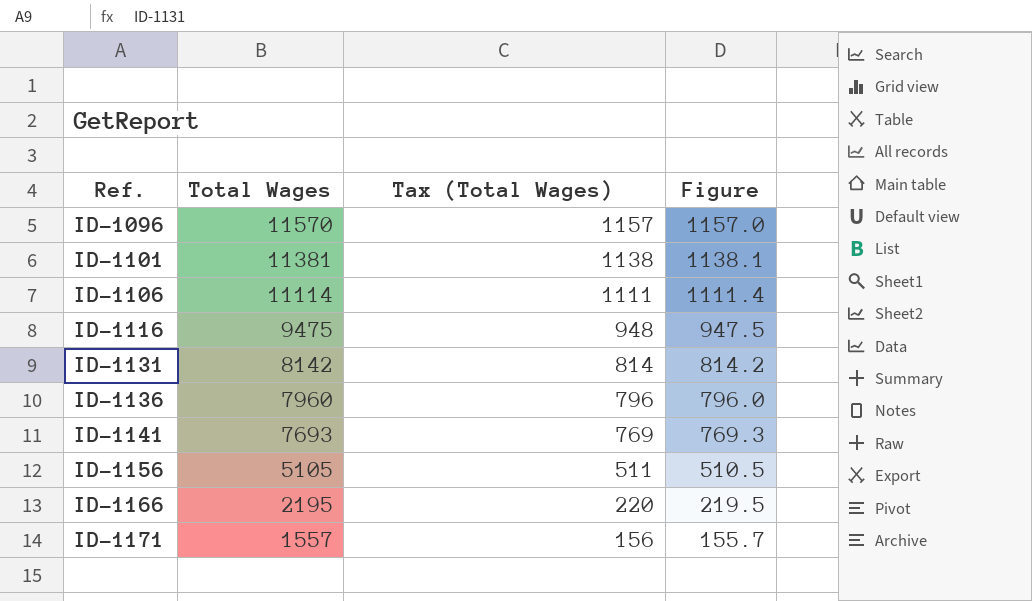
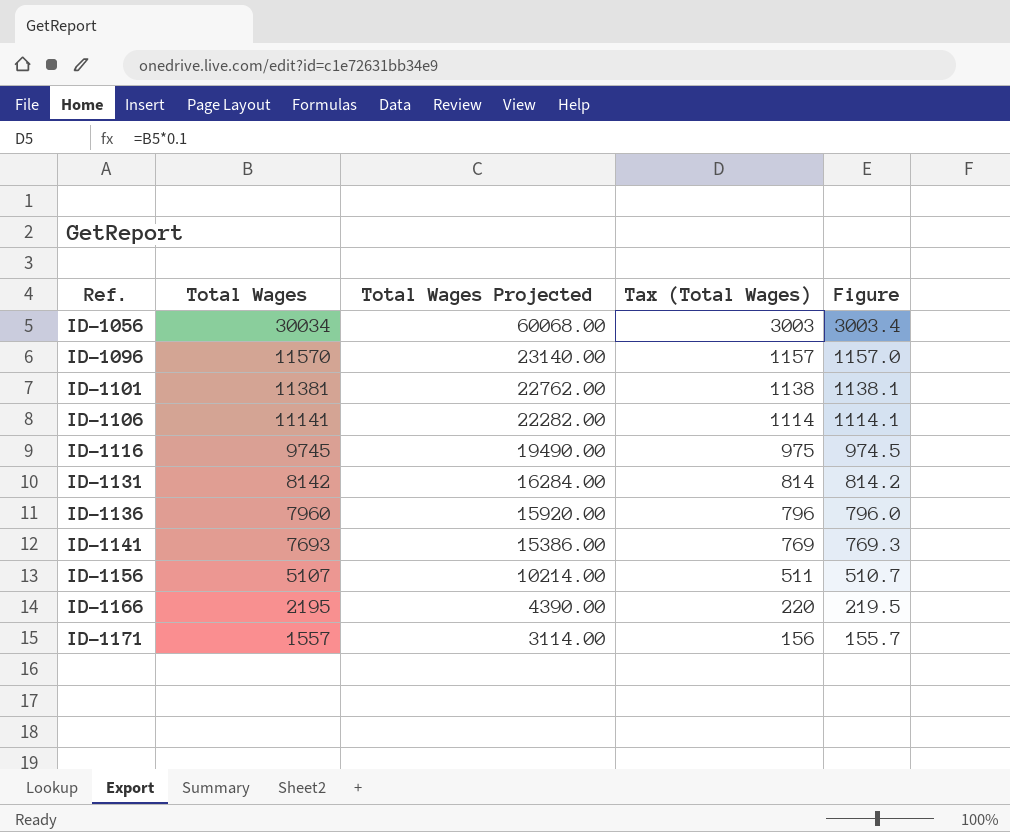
column Total Wages Projected | formula: none -> [Total Wages] * 2
row ID-1056: none -> 30034 | 60068.00 | 3003 | 3003.4
ID-1106 | Total Wages: 11114 -> 11141
ID-1106 | Tax (Total Wages): 1111 -> 1114
ID-1106 | Figure: 1111.4 -> 1114.1
ID-1116 | Total Wages: 9475 -> 9745
ID-1116 | Tax (Total Wages): 948 -> 975
ID-1116 | Figure: 947.5 -> 974.5
ID-1156 | Total Wages: 5105 -> 5107
ID-1156 | Figure: 510.5 -> 510.7

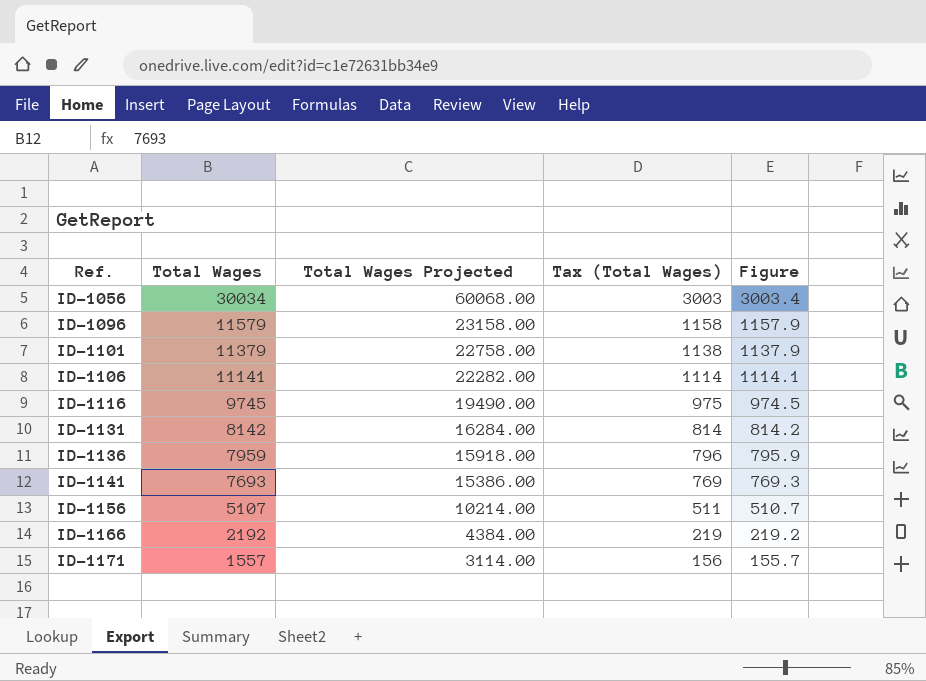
ID-1096 | Total Wages: 11570 -> 11579
ID-1096 | Total Wages Projected: 23140.00 -> 23158.00
ID-1096 | Tax (Total Wages): 1157 -> 1158
ID-1096 | Figure: 1157.0 -> 1157.9
ID-1101 | Total Wages: 11381 -> 11379
ID-1101 | Total Wages Projected: 22762.00 -> 22758.00
ID-1101 | Figure: 1138.1 -> 1137.9
ID-1136 | Total Wages: 7960 -> 7959
ID-1136 | Total Wages Projected: 15920.00 -> 15918.00
ID-1136 | Figure: 796.0 -> 795.9
ID-1166 | Total Wages: 2195 -> 2192
ID-1166 | Total Wages Projected: 4390.00 -> 4384.00
ID-1166 | Tax (Total Wages): 220 -> 219
ID-1166 | Figure: 219.5 -> 219.2

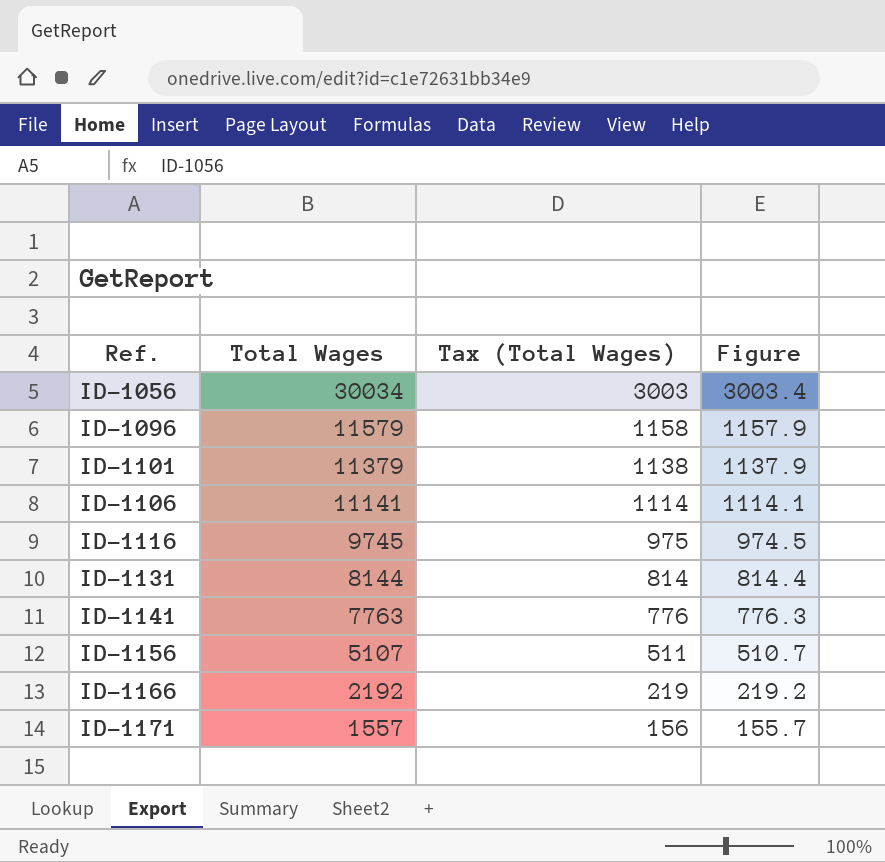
column Total Wages Projected | formula: [Total Wages] * 2 -> none
row ID-1136: 7959 | 15918.00 | 796 | 795.9 -> none
ID-1131 | Total Wages: 8142 -> 8144
ID-1131 | Figure: 814.2 -> 814.4
ID-1141 | Total Wages: 7693 -> 7763
ID-1141 | Tax (Total Wages): 769 -> 776
ID-1141 | Figure: 769.3 -> 776.3

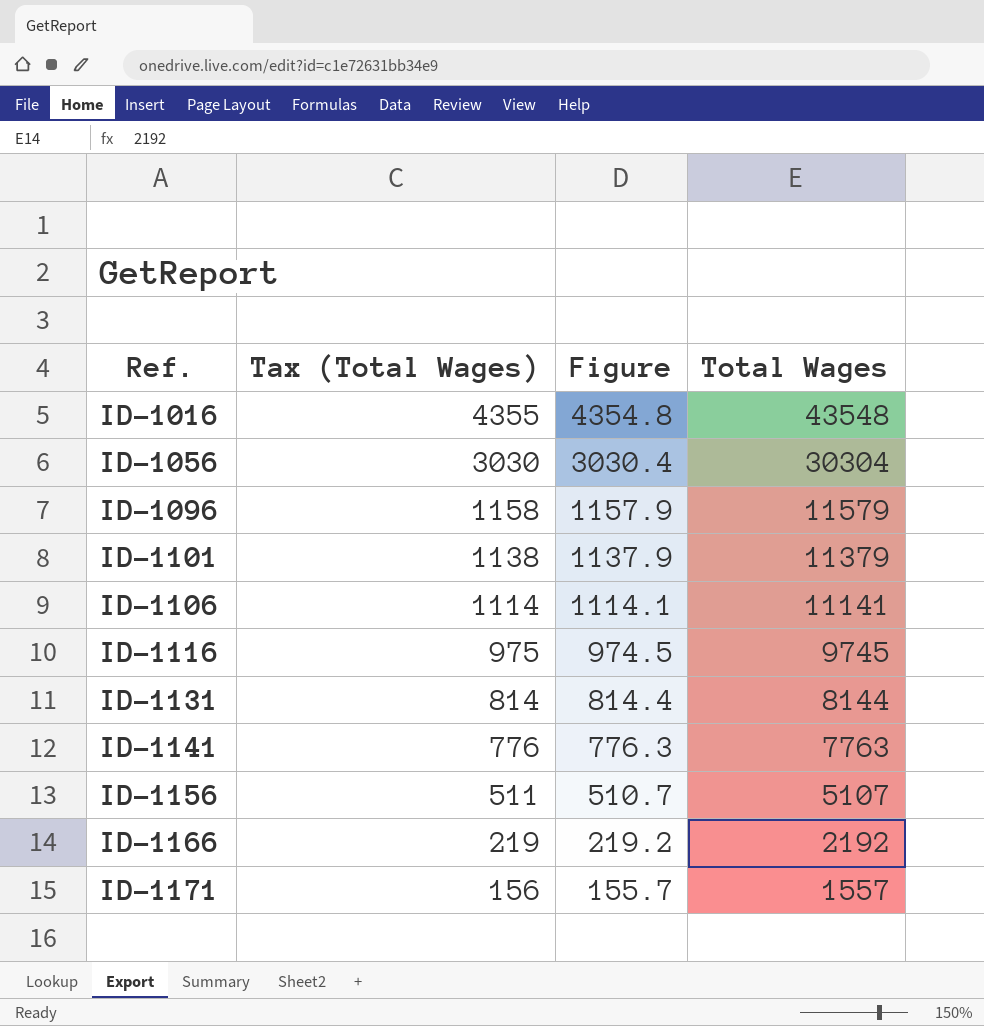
column Total Wages | position: 2 -> 4
row ID-1016: none -> 4355 | 4354.8 | 43548
ID-1056 | Tax (Total Wages): 3003 -> 3030
ID-1056 | Figure: 3003.4 -> 3030.4
ID-1056 | Total Wages: 30034 -> 30304

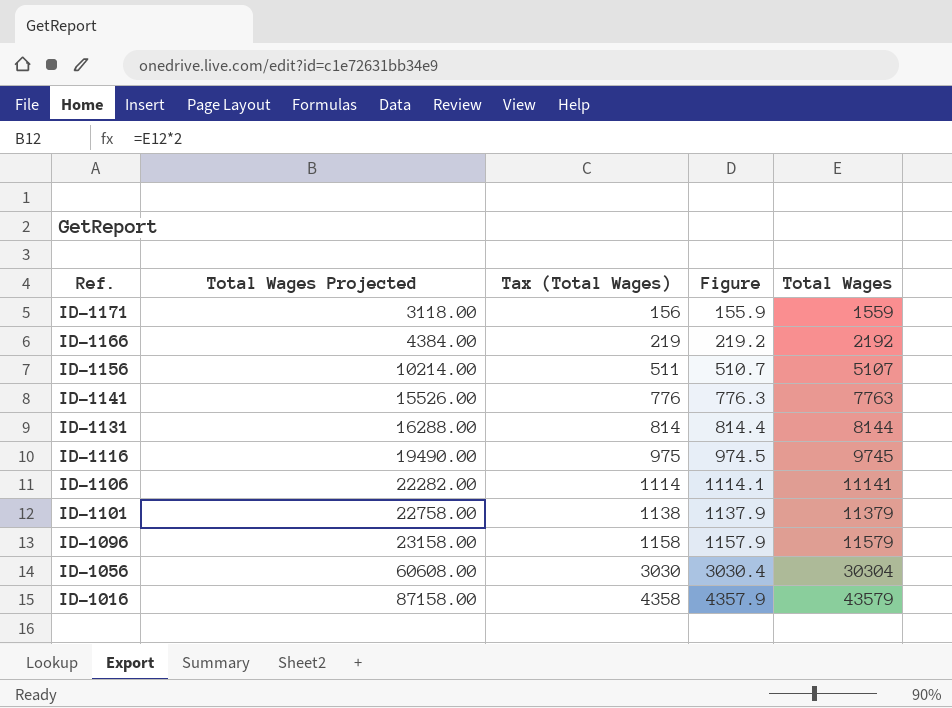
row order: Ref. ascending -> Ref. descending
column Total Wages Projected | formula: none -> [Total Wages] * 2
ID-1171 | Figure: 155.7 -> 155.9
ID-1171 | Total Wages: 1557 -> 1559
ID-1016 | Tax (Total Wages): 4355 -> 4358
ID-1016 | Figure: 4354.8 -> 4357.9
ID-1016 | Total Wages: 43548 -> 43579

